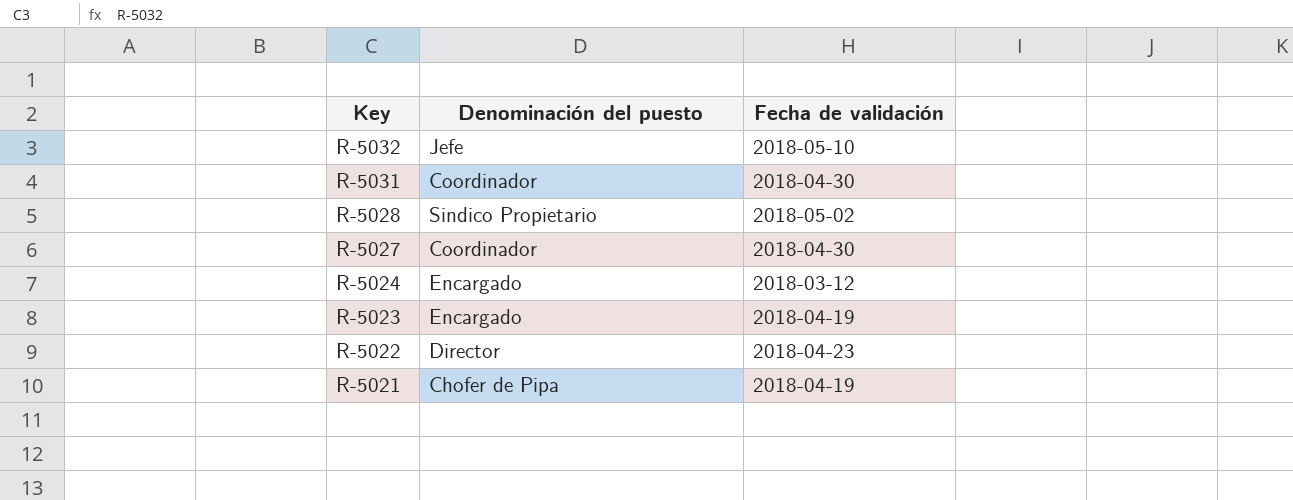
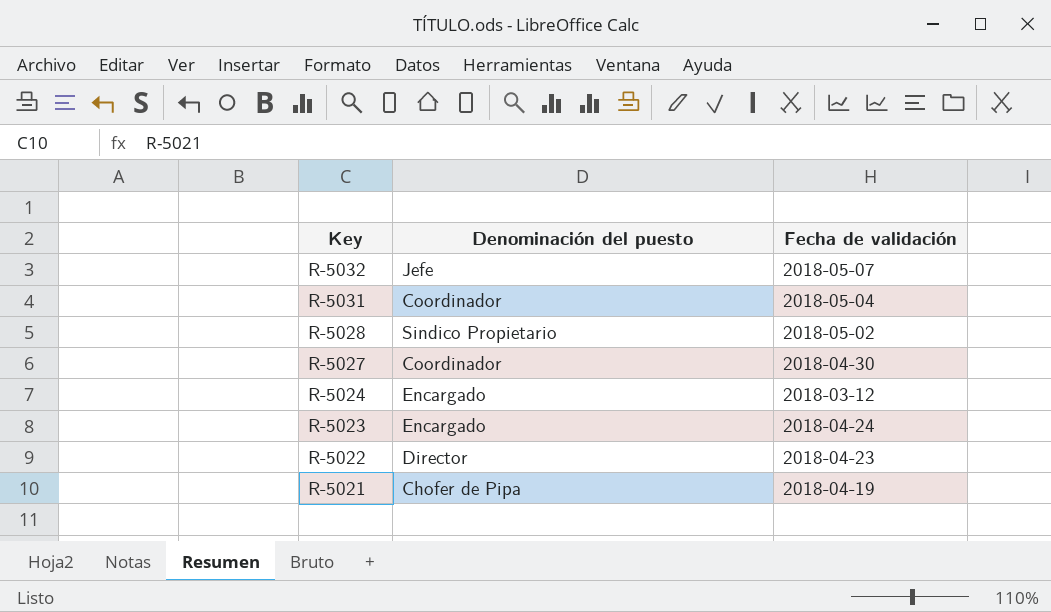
R-5032 | Fecha de validación: 2018-05-10 -> 2018-05-07
R-5031 | Fecha de validación: 2018-04-30 -> 2018-05-04
R-5023 | Fecha de validación: 2018-04-19 -> 2018-04-24

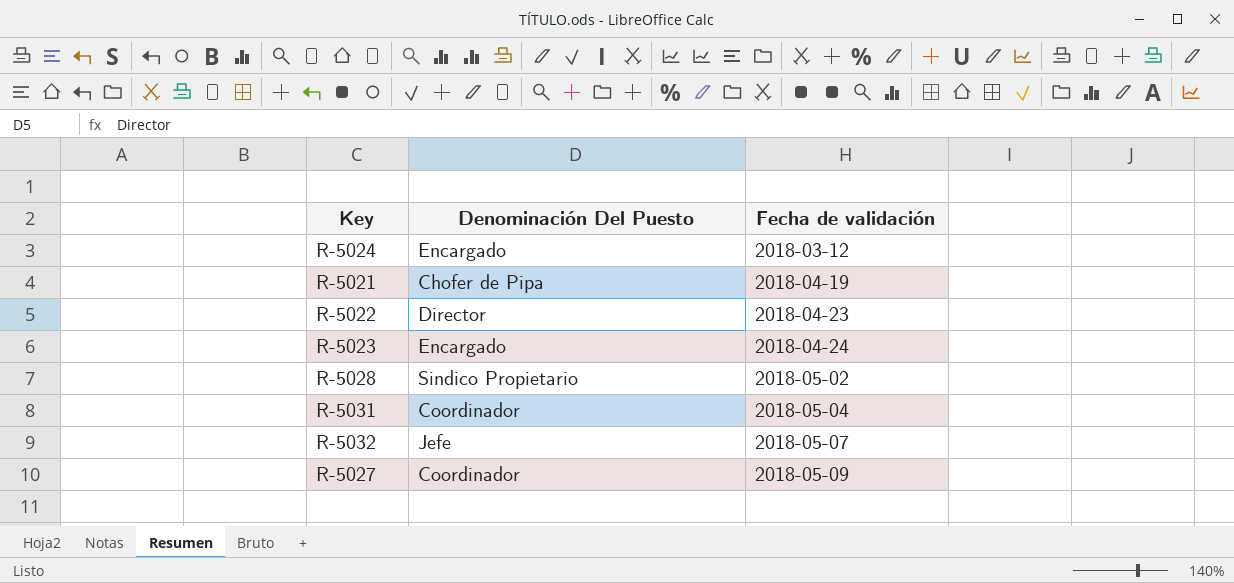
row order: Key descending -> Fecha de validación ascending
column name: Denominación del puesto -> Denominación Del Puesto
R-5027 | Fecha de validación: 2018-04-30 -> 2018-05-09

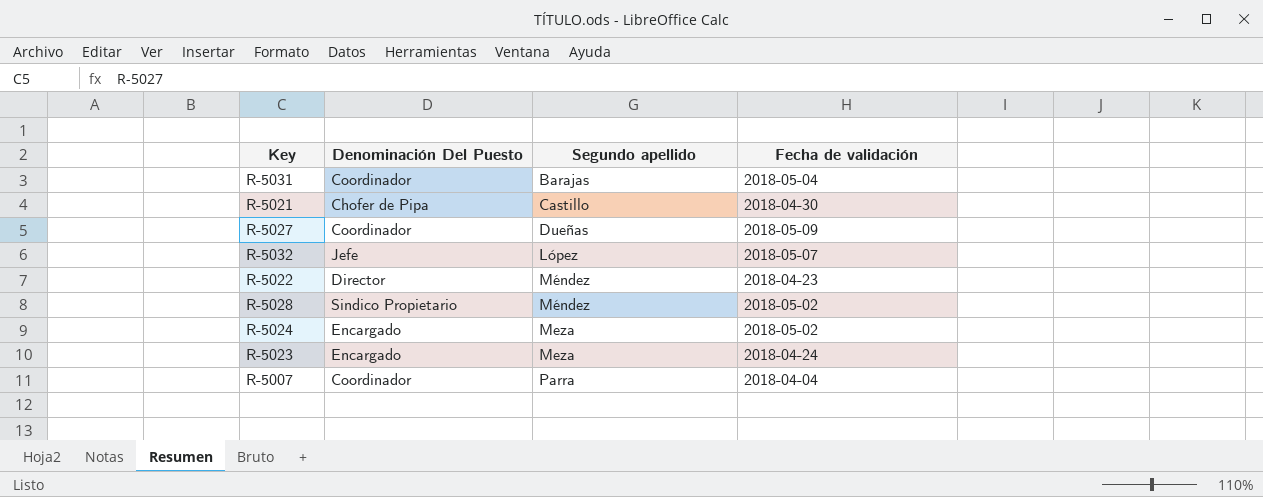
row order: Fecha de validación ascending -> Segundo apellido ascending
column Segundo apellido | position: none -> 3
R-5021 | Fecha de validación: 2018-04-19 -> 2018-04-30
R-5024 | Fecha de validación: 2018-03-12 -> 2018-05-02
row R-5007: none -> Coordinador | Parra | 2018-04-04

